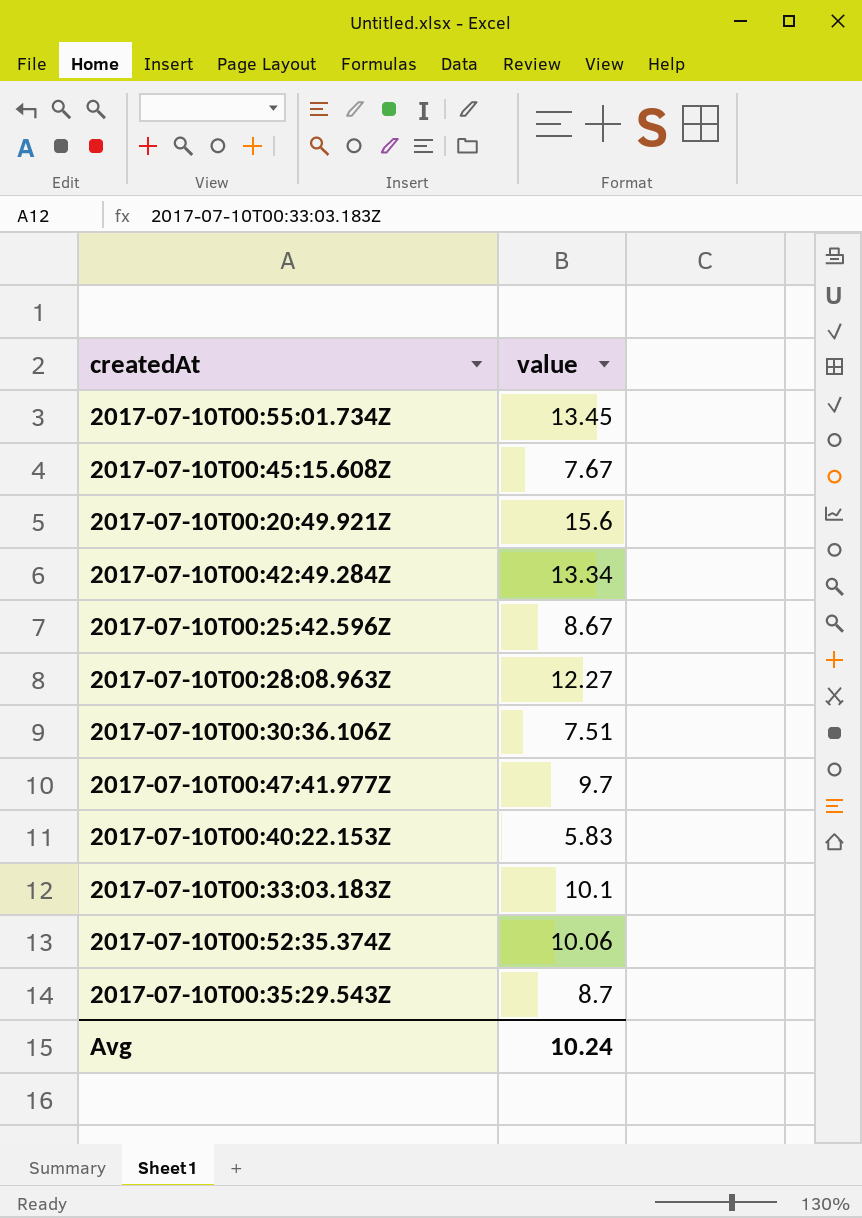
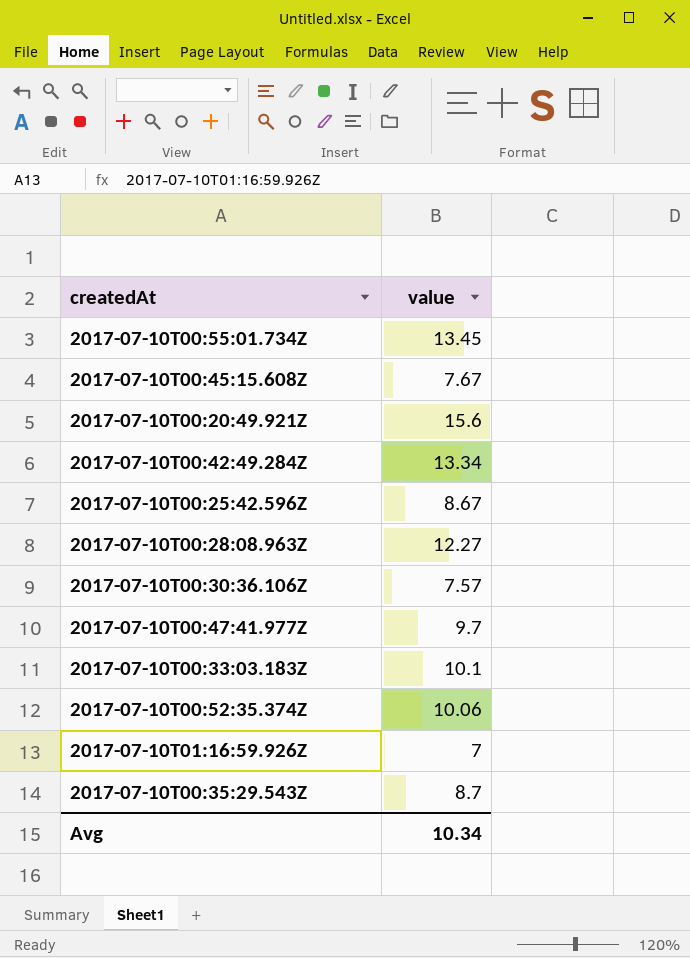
row 2017-07-10T00:40:22.153Z: 5.83 -> none
2017-07-10T00:30:36.106Z | value: 7.51 -> 7.57
row 2017-07-10T01:16:59.926Z: none -> 7
Avg | value: 10.24 -> 10.34

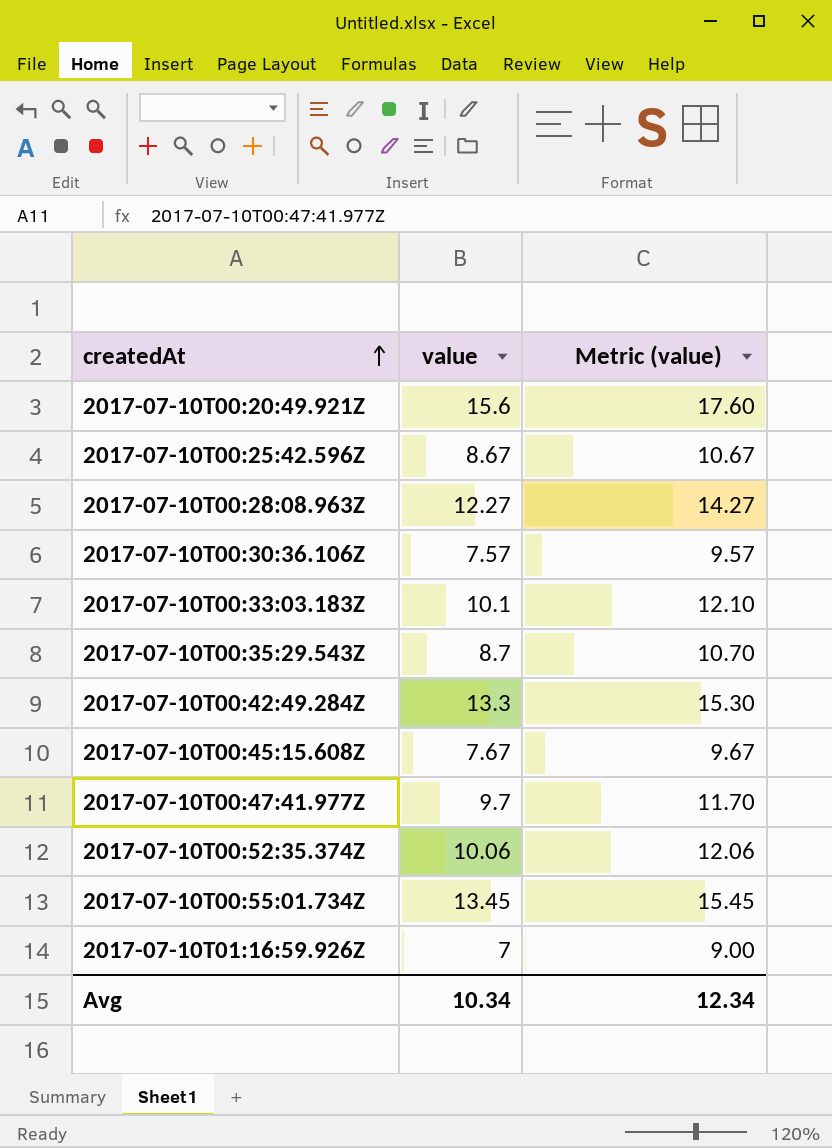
row order: none -> createdAt ascending
column Metric (value) | formula: none -> [value] + 2
2017-07-10T00:42:49.284Z | value: 13.34 -> 13.3

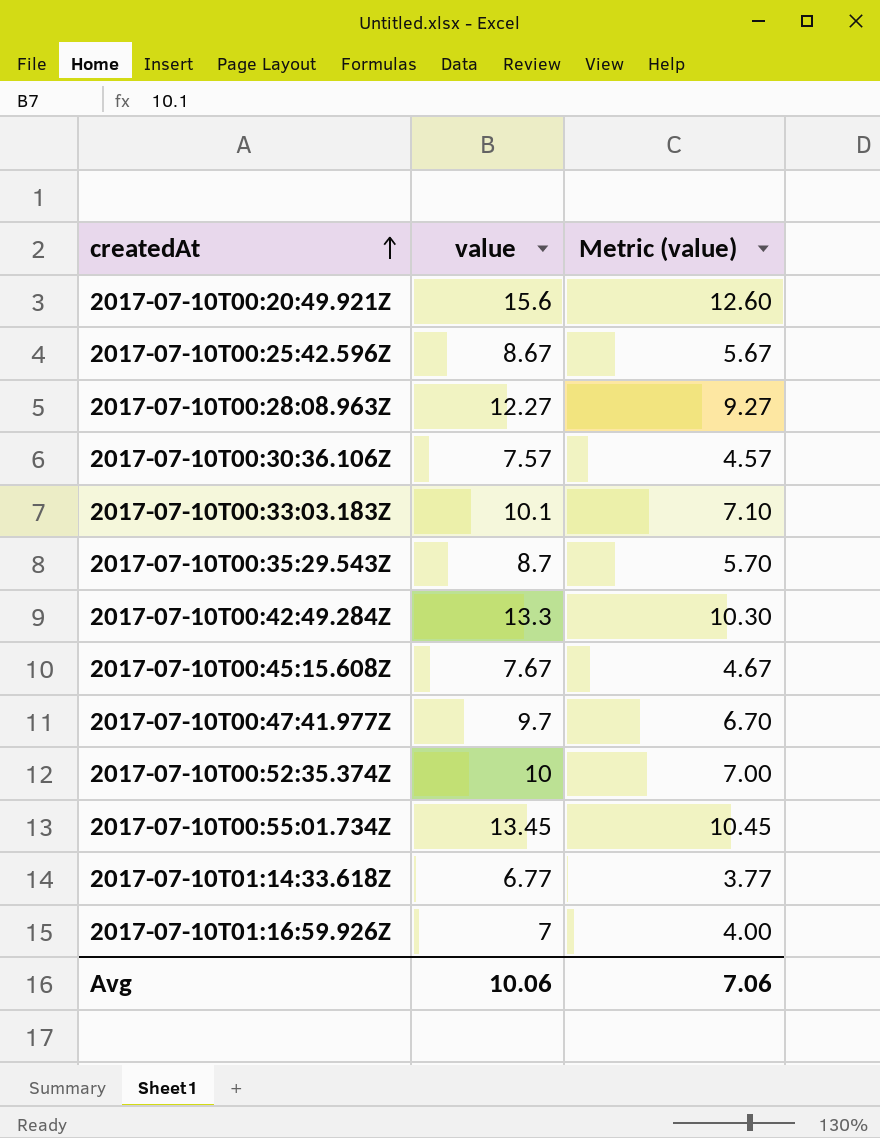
column Metric (value) | formula: [value] + 2 -> [value] - 3
2017-07-10T00:52:35.374Z | value: 10.06 -> 10
row 2017-07-10T01:14:33.618Z: none -> 6.77 | 3.77
Avg | value: 10.34 -> 10.06
Avg | Metric (value): 12.34 -> 7.06

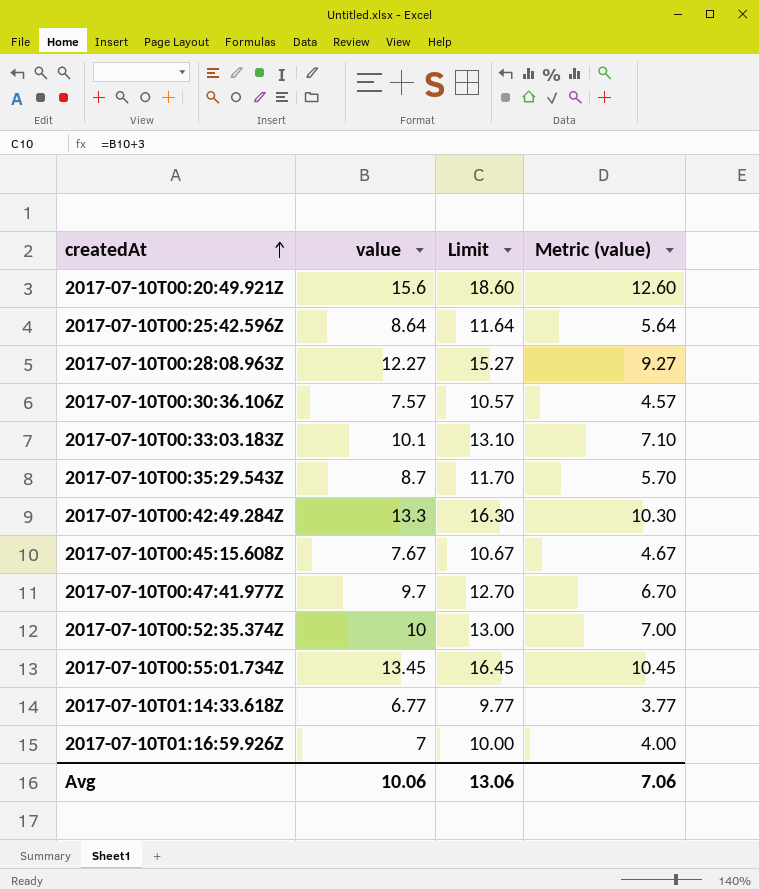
column Limit | formula: none -> [value] + 3
2017-07-10T00:25:42.596Z | value: 8.67 -> 8.64
2017-07-10T00:25:42.596Z | Metric (value): 5.67 -> 5.64

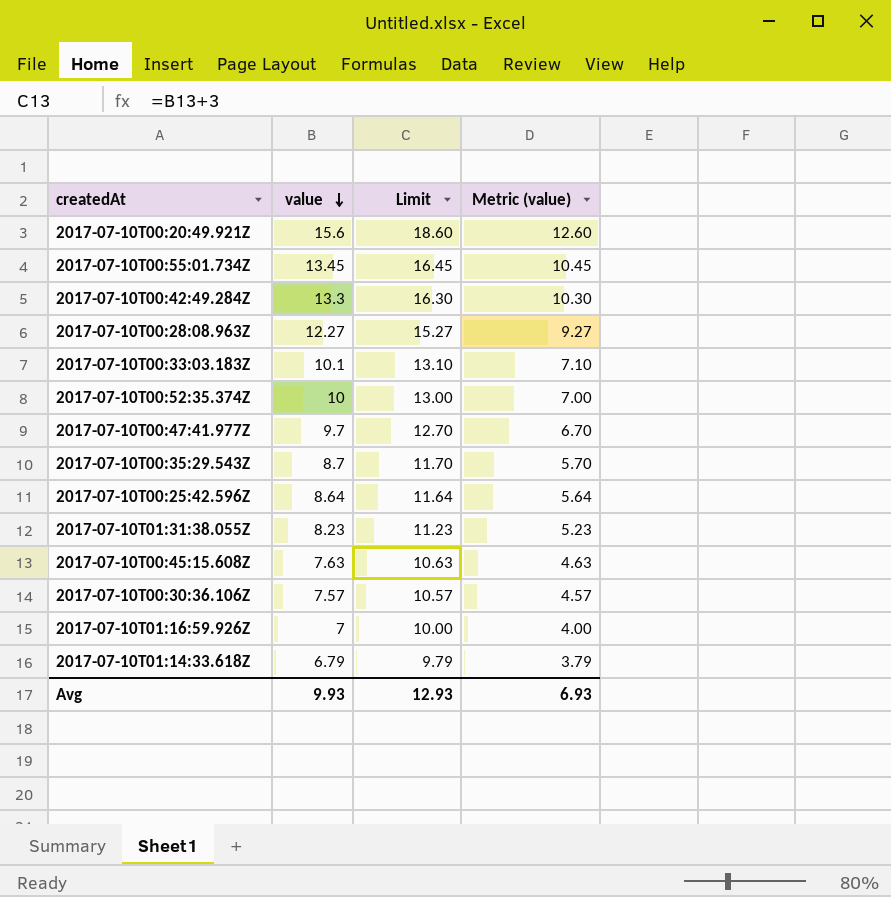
row order: createdAt ascending -> value descending
row 2017-07-10T01:31:38.055Z: none -> 8.23 | 11.23 | 5.23
2017-07-10T00:45:15.608Z | value: 7.67 -> 7.63
2017-07-10T00:45:15.608Z | Limit: 10.67 -> 10.63
2017-07-10T00:45:15.608Z | Metric (value): 4.67 -> 4.63
2017-07-10T01:14:33.618Z | value: 6.77 -> 6.79
2017-07-10T01:14:33.618Z | Limit: 9.77 -> 9.79
2017-07-10T01:14:33.618Z | Metric (value): 3.77 -> 3.79
Avg | value: 10.06 -> 9.93
Avg | Limit: 13.06 -> 12.93
Avg | Metric (value): 7.06 -> 6.93

